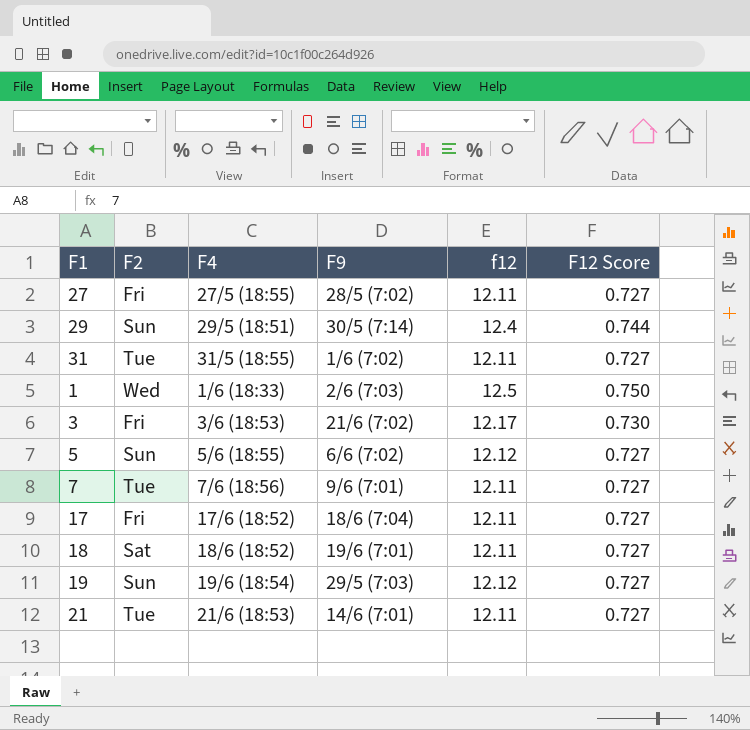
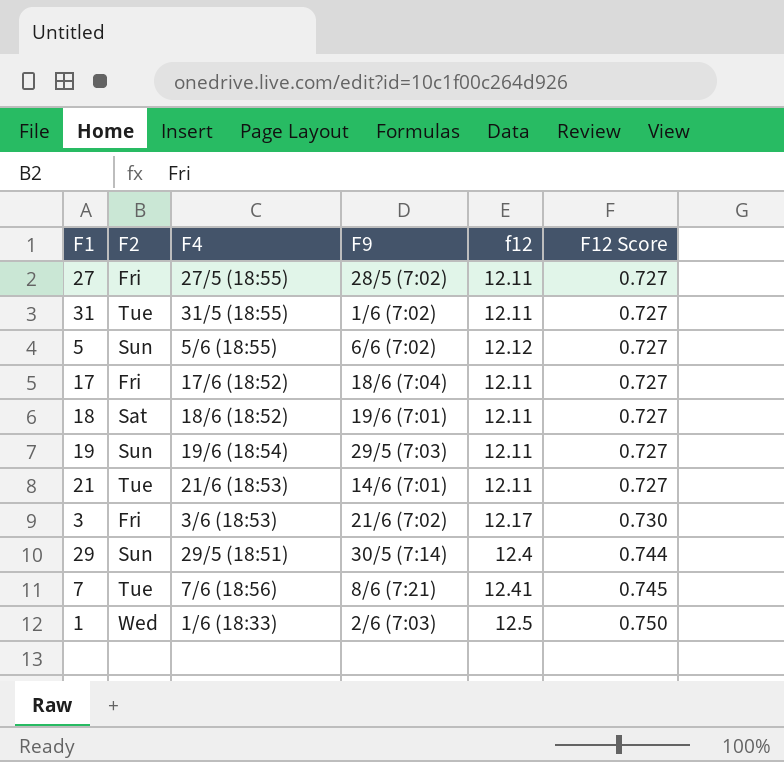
row order: none -> F12 Score ascending
19 | f12: 12.12 -> 12.11
7 | F9: 9/6 (7:01) -> 8/6 (7:21)
7 | f12: 12.11 -> 12.41
7 | F12 Score: 0.727 -> 0.745

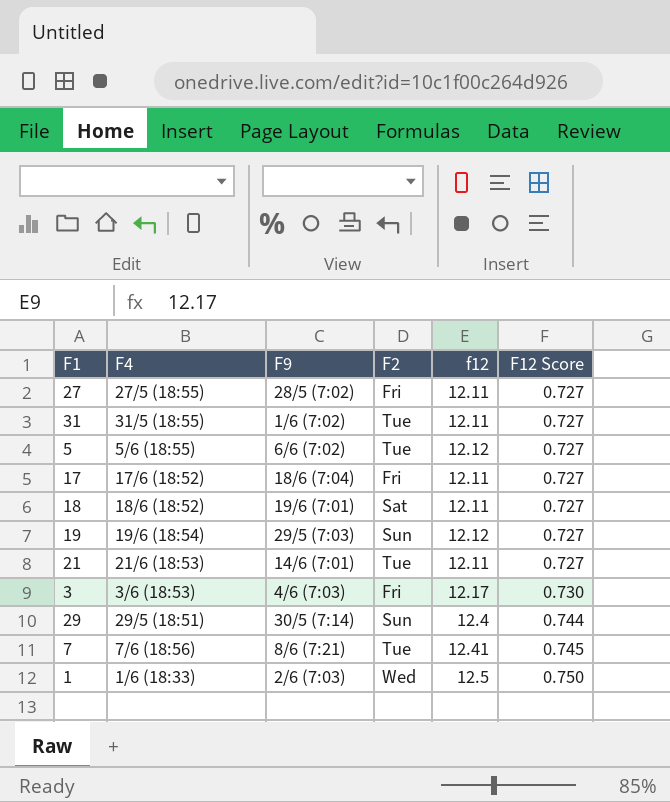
column F2 | position: 2 -> 4
5 | F2: Sun -> Tue
19 | f12: 12.11 -> 12.12
3 | F9: 21/6 (7:02) -> 4/6 (7:03)

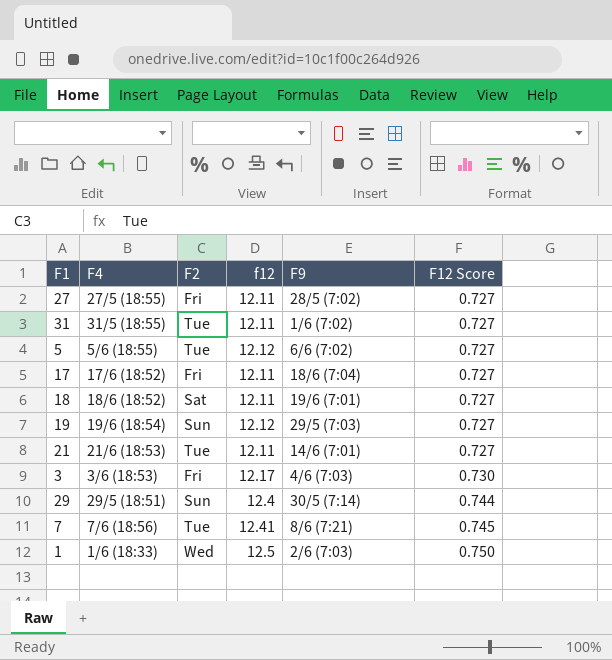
column F9 | position: 3 -> 5

